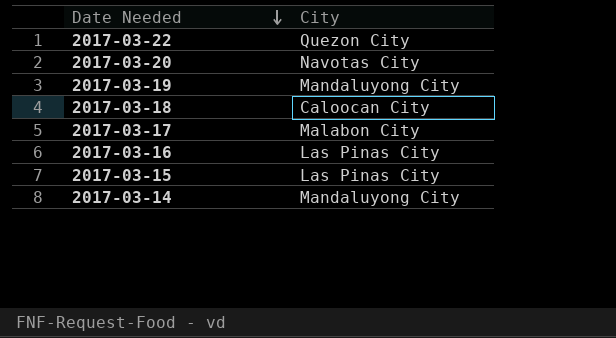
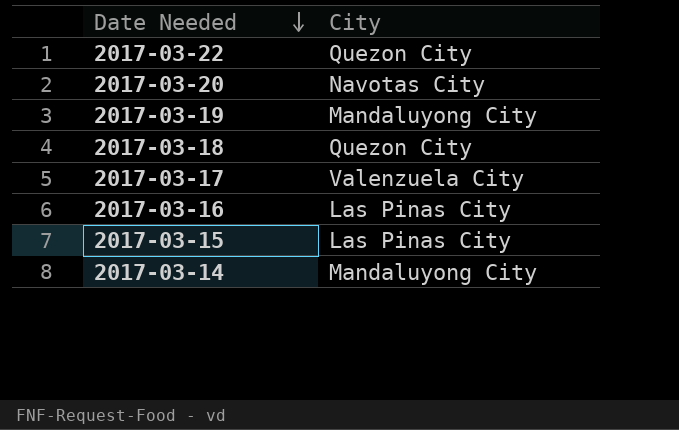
2017-03-18 | City: Caloocan City -> Quezon City
2017-03-17 | City: Malabon City -> Valenzuela City

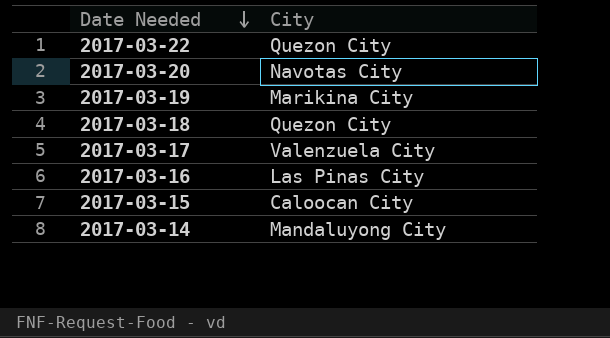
2017-03-19 | City: Mandaluyong City -> Marikina City
2017-03-15 | City: Las Pinas City -> Caloocan City

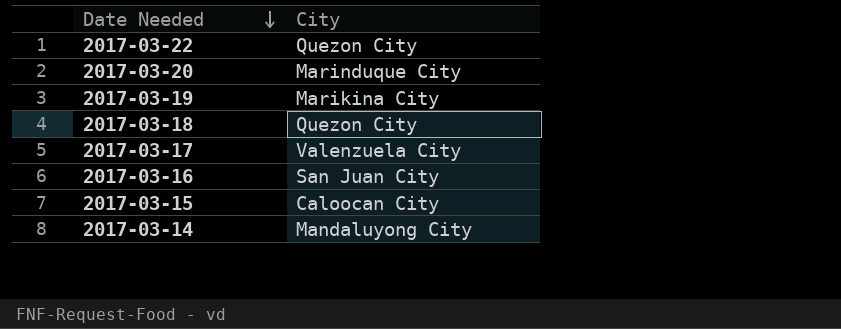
2017-03-20 | City: Navotas City -> Marinduque City
2017-03-16 | City: Las Pinas City -> San Juan City

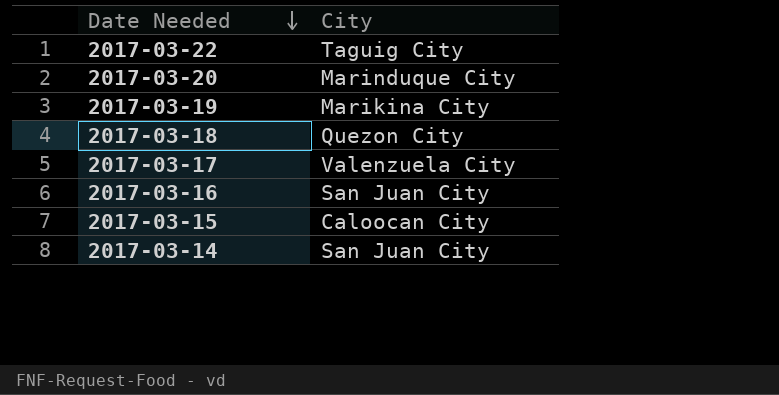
2017-03-22 | City: Quezon City -> Taguig City
2017-03-14 | City: Mandaluyong City -> San Juan City

